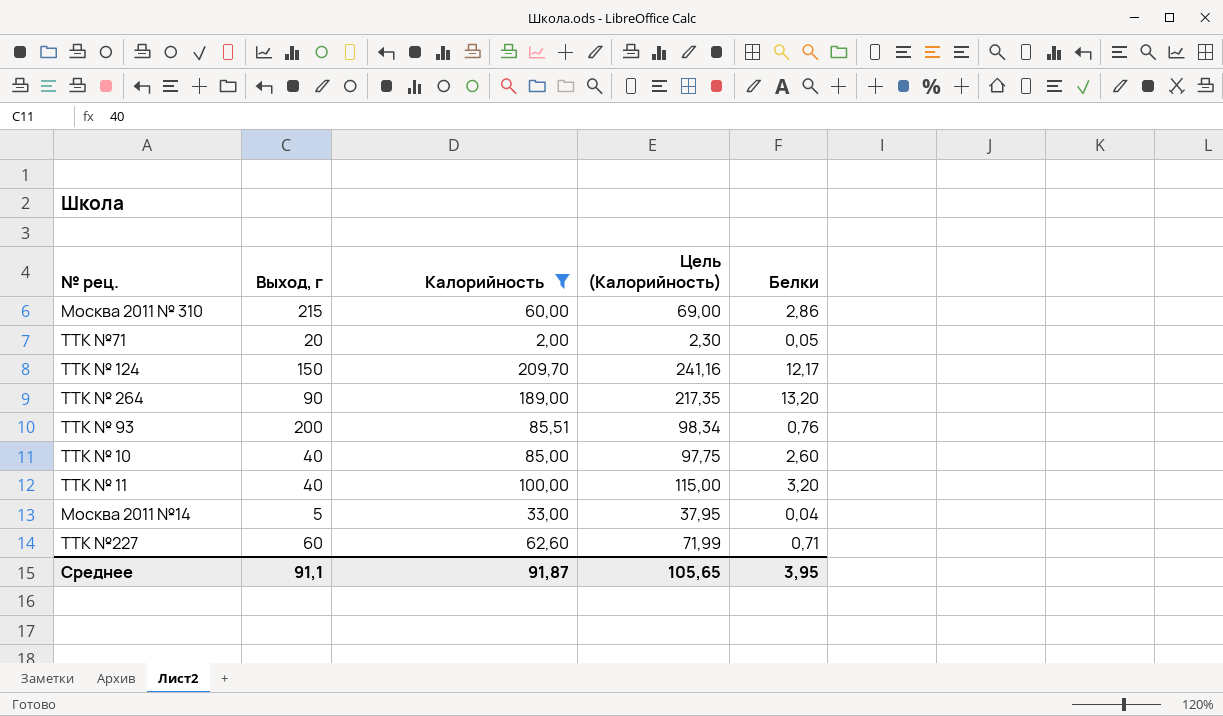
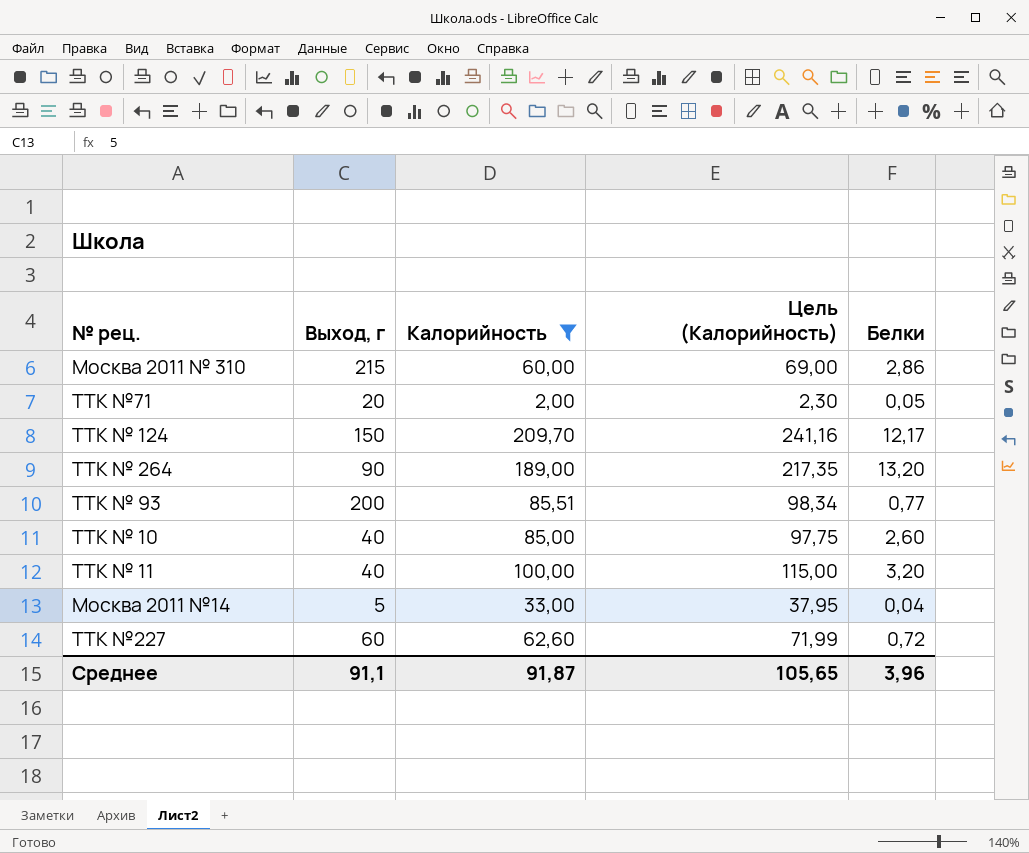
ТТК № 93 | Белки: 0,76 -> 0,77
ТТК №227 | Белки: 0,71 -> 0,72
Среднее | Белки: 3,95 -> 3,96

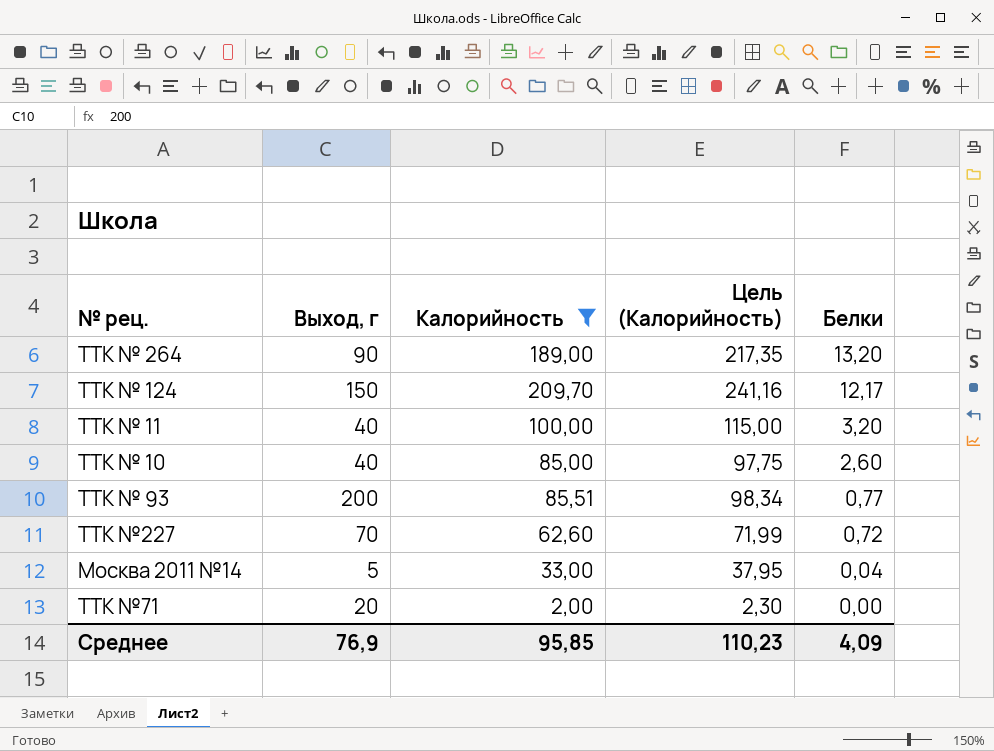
row order: none -> Белки descending
row Москва 2011 № 310: 215 | 60,00 | 69,00 | 2,86 -> none
ТТК №227 | Выход, г: 60 -> 70
ТТК №71 | Белки: 0,05 -> 0,00
Среднее | Выход, г: 91,1 -> 76,9
Среднее | Калорийность: 91,87 -> 95,85
Среднее | Цель (Калорийность): 105,65 -> 110,23
Среднее | Белки: 3,96 -> 4,09

